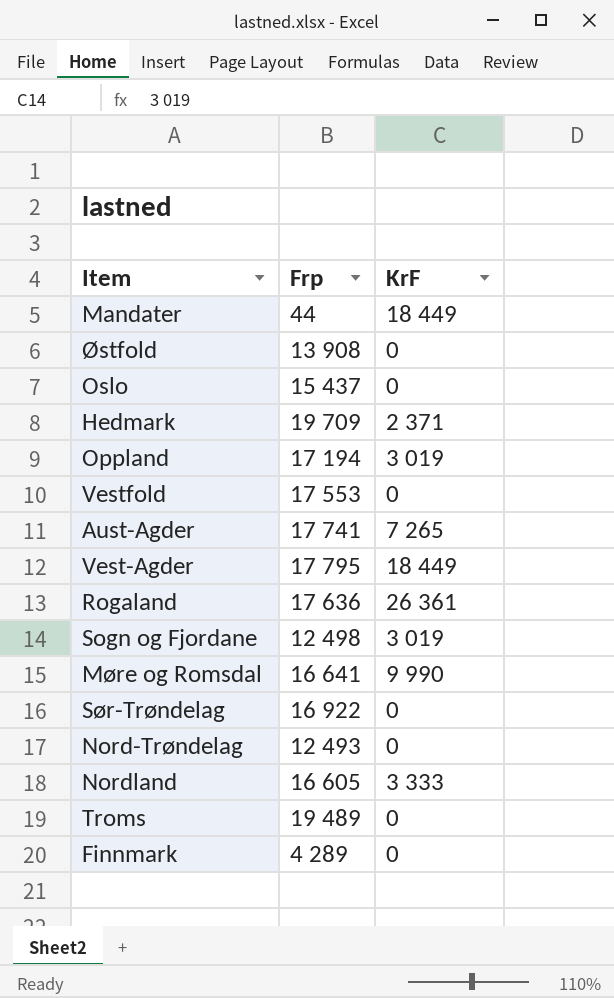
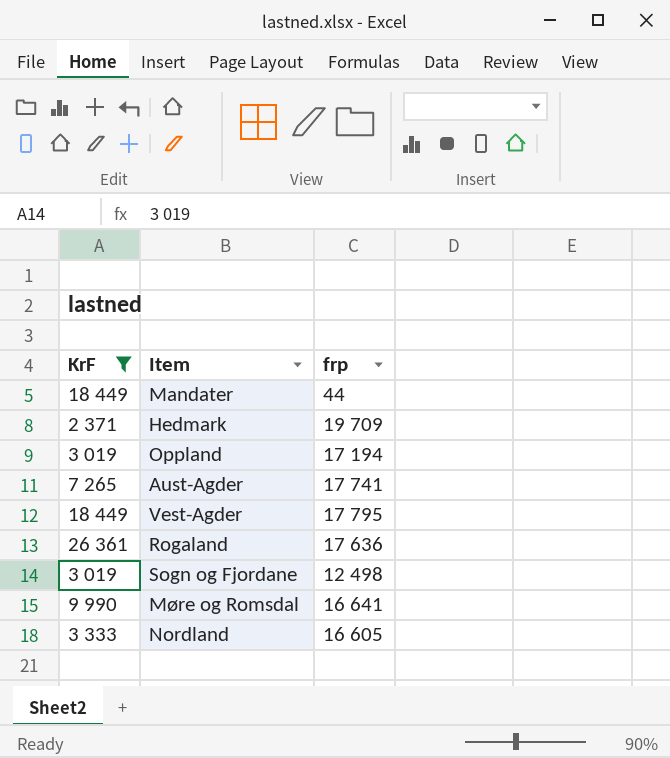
filter: none -> KrF != 0
column KrF | position: 3 -> 1
column name: Frp -> frp

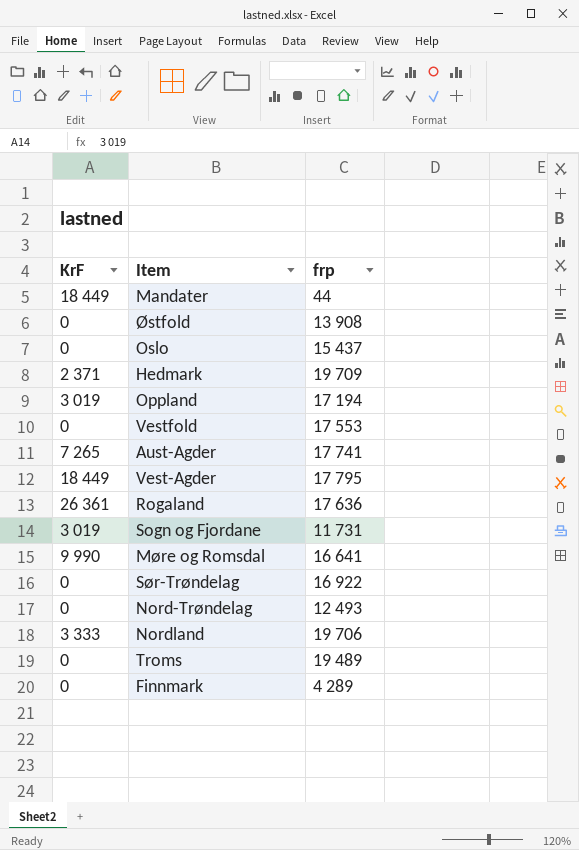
filter: KrF != 0 -> none
Sogn og Fjordane | frp: 12 498 -> 11 731
Nordland | frp: 16 605 -> 19 706

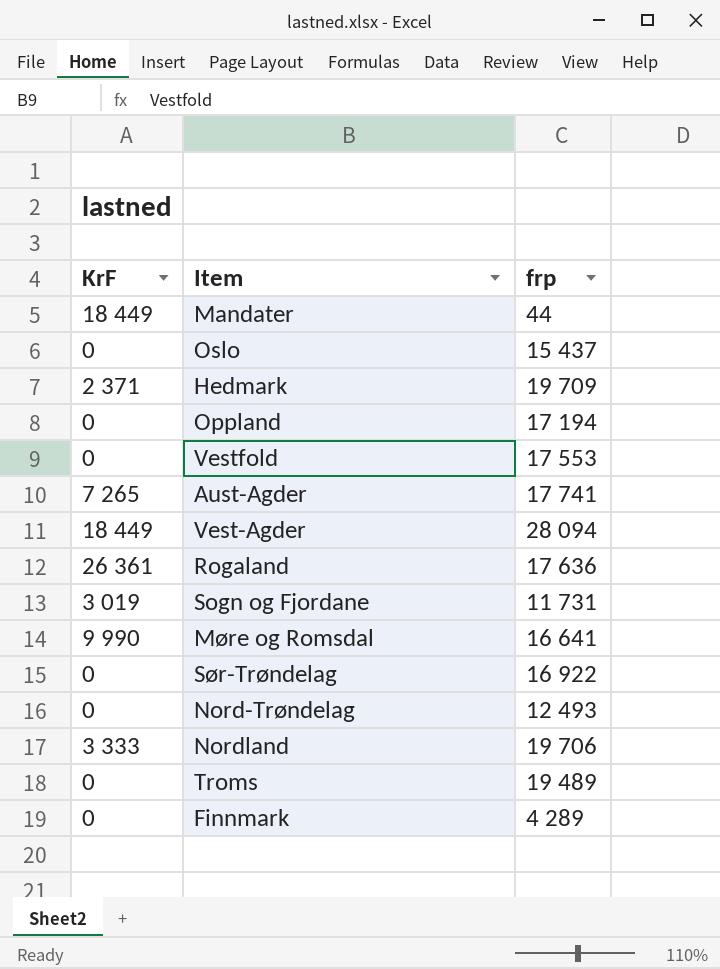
row Østfold: 0 | 13 908 -> none
Oppland | KrF: 3 019 -> 0
Vest-Agder | frp: 17 795 -> 28 094

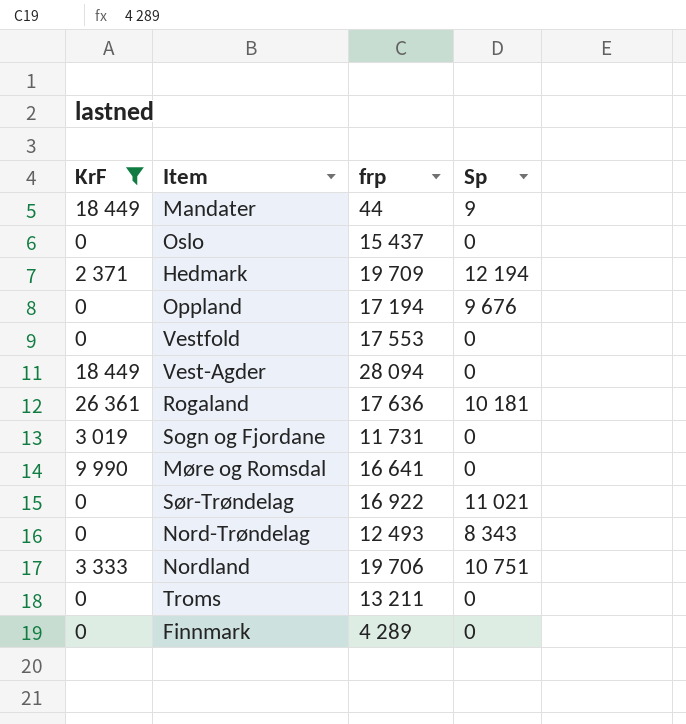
filter: none -> KrF != 7 265
column Sp | position: none -> 4
Troms | frp: 19 489 -> 13 211

